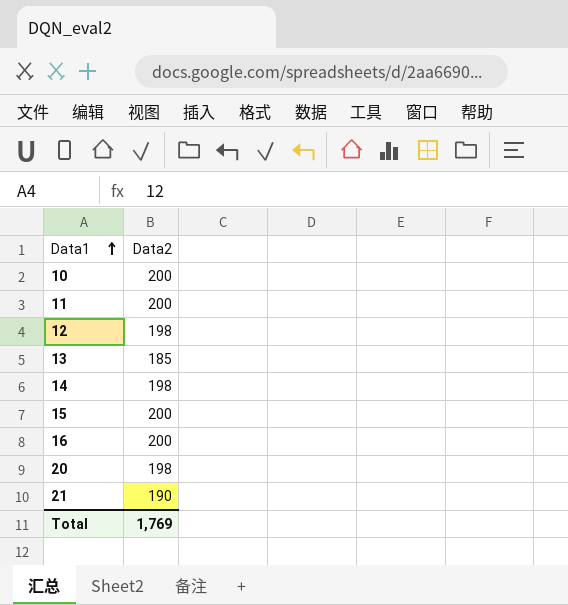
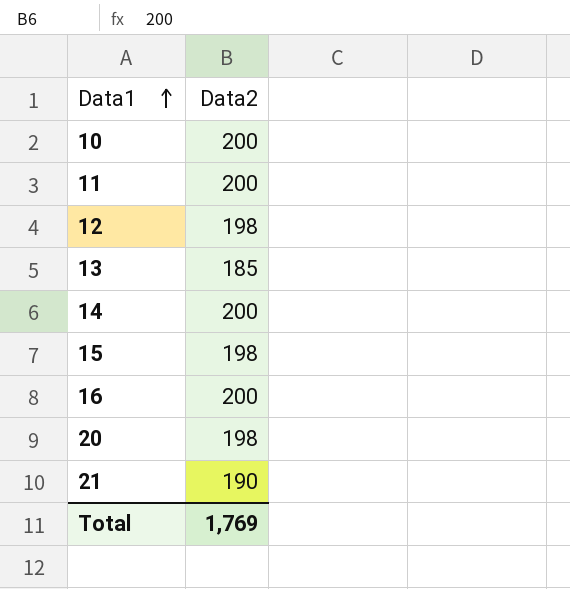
14 | Data2: 198 -> 200
15 | Data2: 200 -> 198

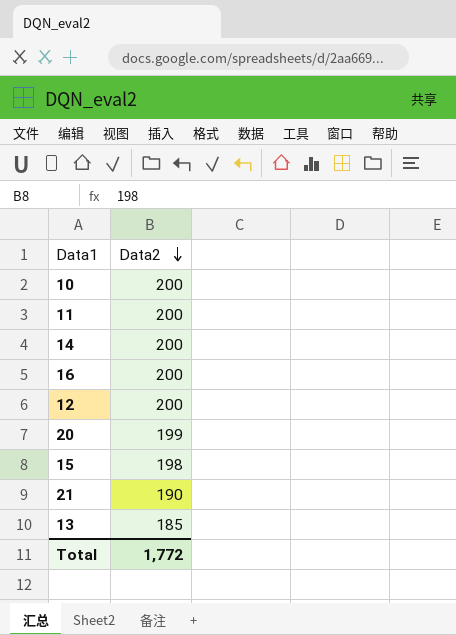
row order: Data1 ascending -> Data2 descending
12 | Data2: 198 -> 200
20 | Data2: 198 -> 199
Total | Data2: 1,769 -> 1,772

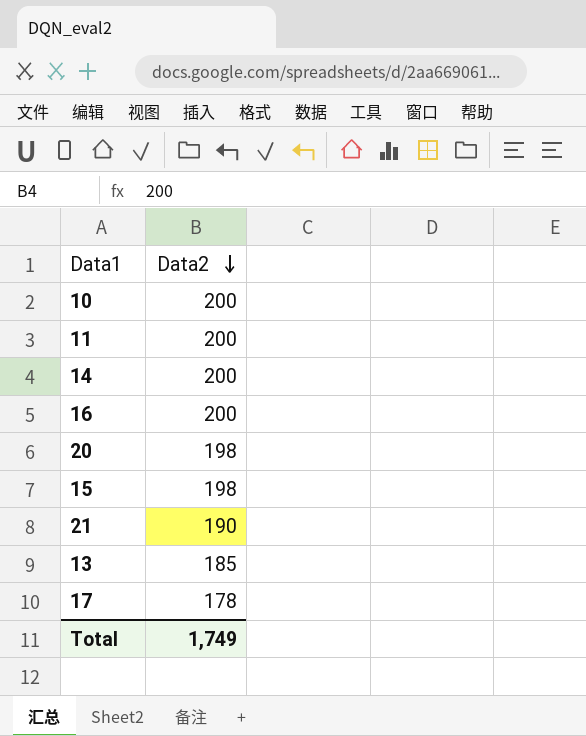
row 12: 200 -> none
20 | Data2: 199 -> 198
row 17: none -> 178
Total | Data2: 1,772 -> 1,749

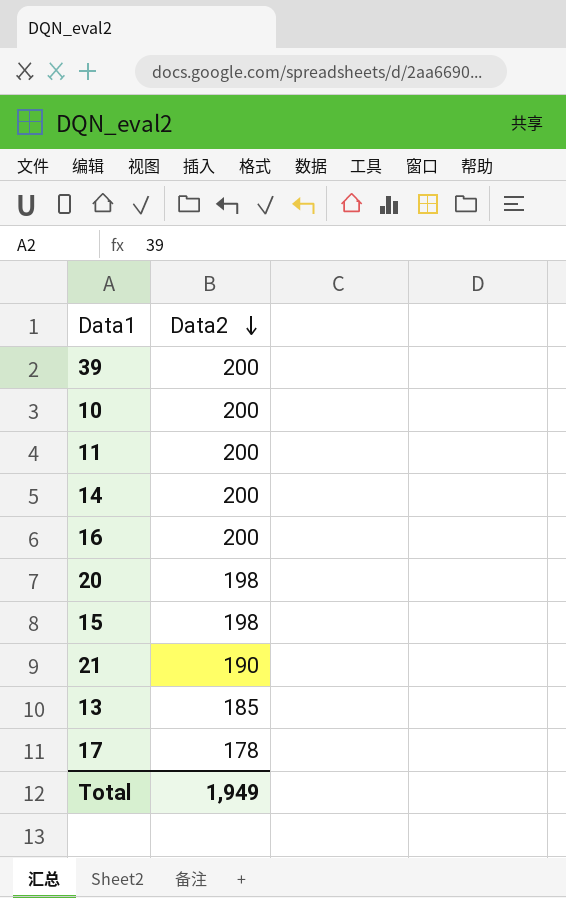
row 39: none -> 200
Total | Data2: 1,749 -> 1,949

